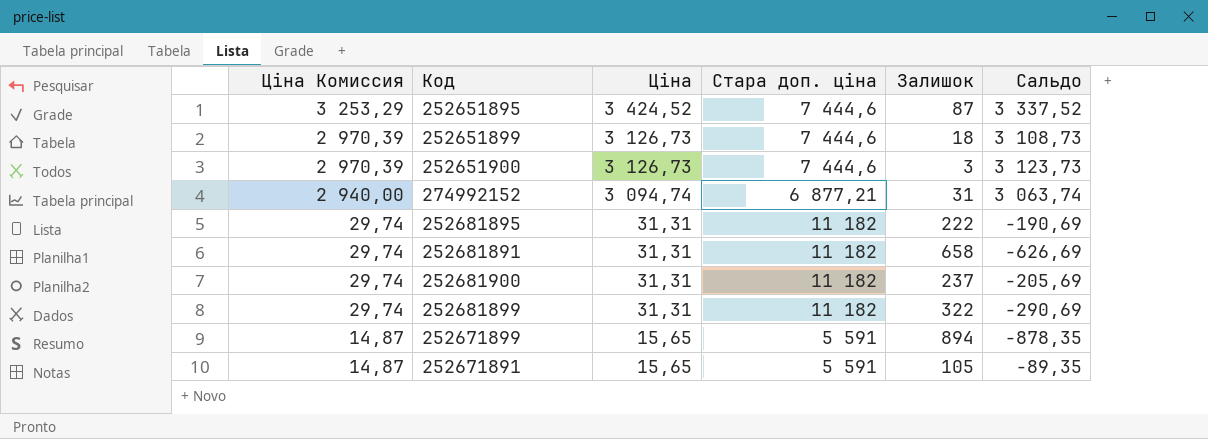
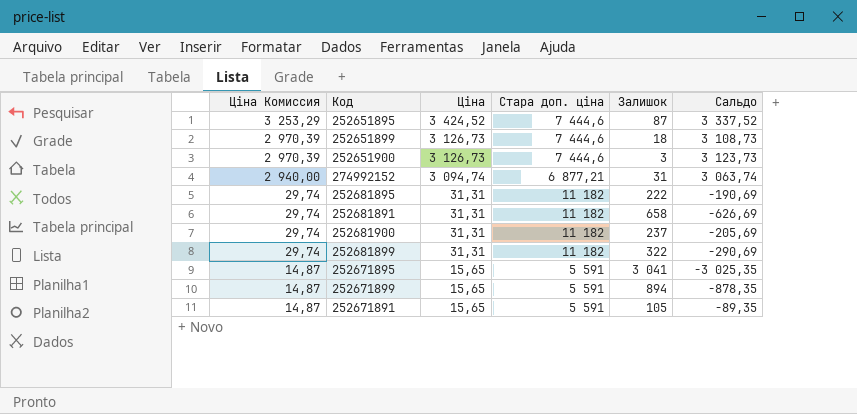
row 252671895: none -> 14,87 | 15,65 | 5 591 | 3 041 | -3 025,35

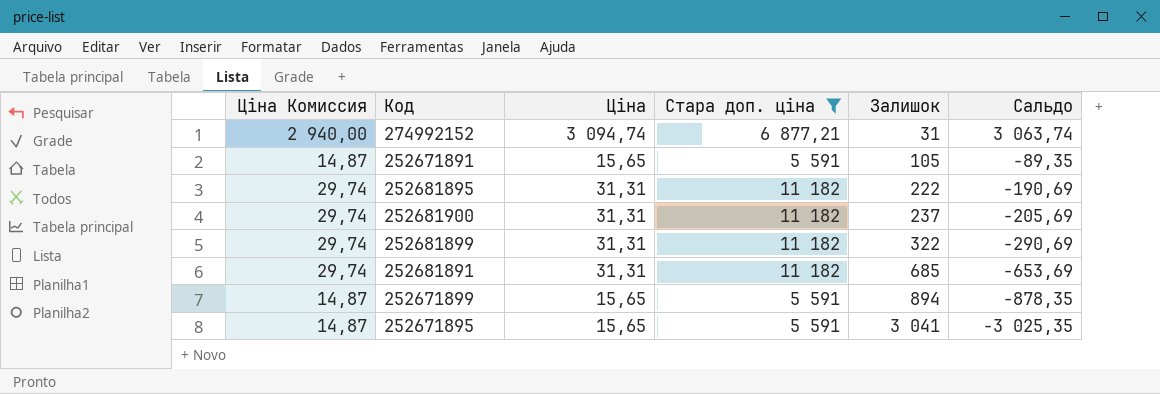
filter: none -> Стара доп. ціна != 7 444,6
row order: Ціна Комиссия descending -> Залишок ascending
252681891 | Залишок: 658 -> 685
252681891 | Сальдо: -626,69 -> -653,69

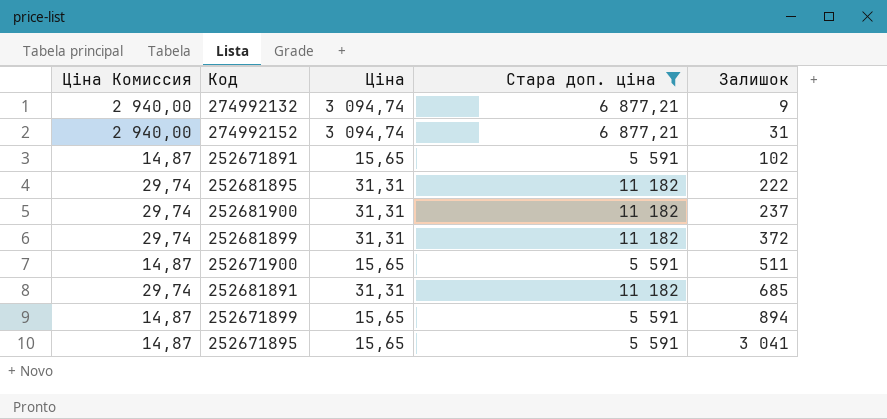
column Сальдо | formula: [Ціна] - [Залишок] -> none
row 274992132: none -> 2 940,00 | 3 094,74 | 6 877,21 | 9
252671891 | Залишок: 105 -> 102
252681899 | Залишок: 322 -> 372
row 252671900: none -> 14,87 | 15,65 | 5 591 | 511

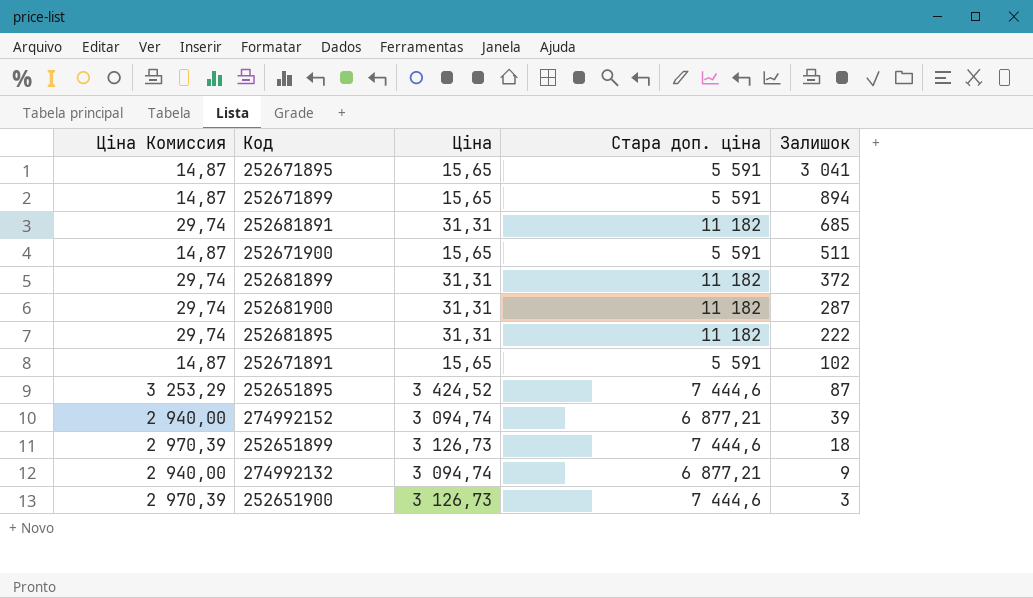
filter: Стара доп. ціна != 7 444,6 -> none
row order: Залишок ascending -> Залишок descending
252681900 | Залишок: 237 -> 287
274992152 | Залишок: 31 -> 39

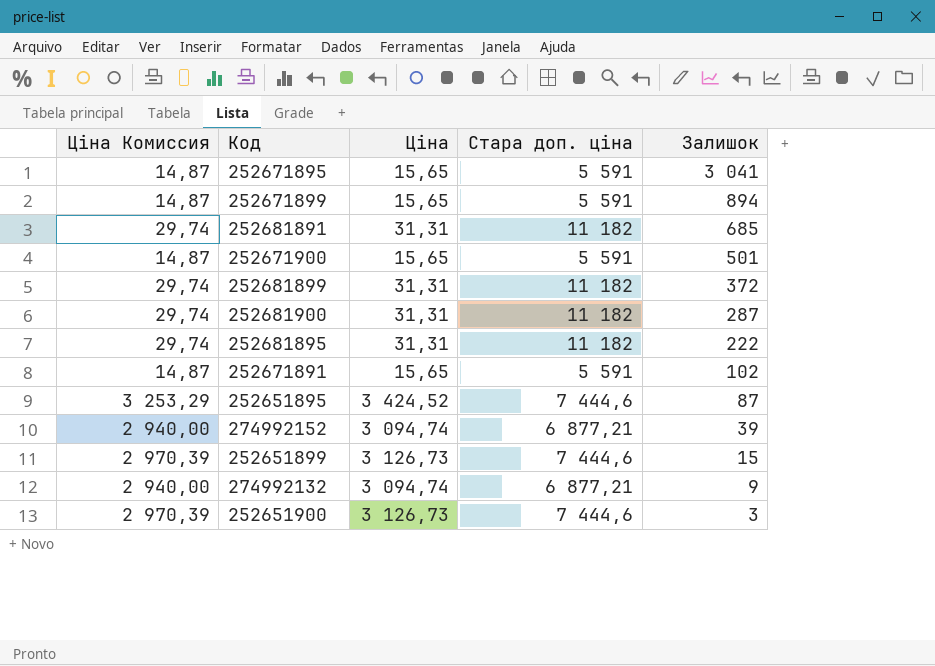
252671900 | Залишок: 511 -> 501
252651899 | Залишок: 18 -> 15

